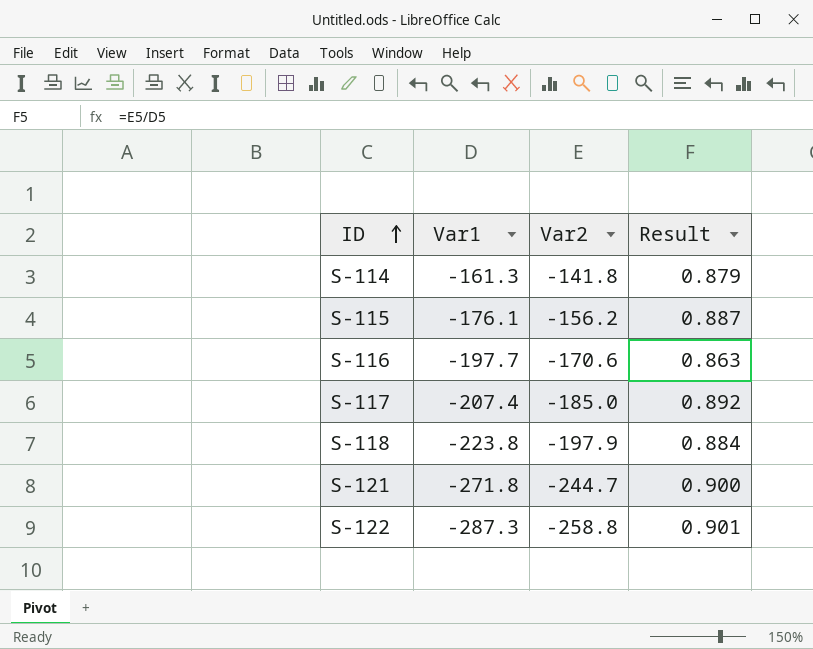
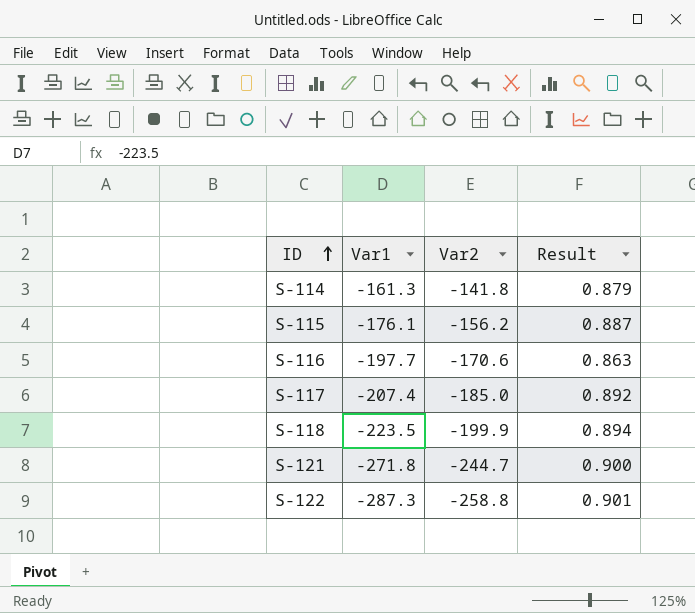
S-118 | Var1: -223.8 -> -223.5
S-118 | Var2: -197.9 -> -199.9
S-118 | Result: 0.884 -> 0.894

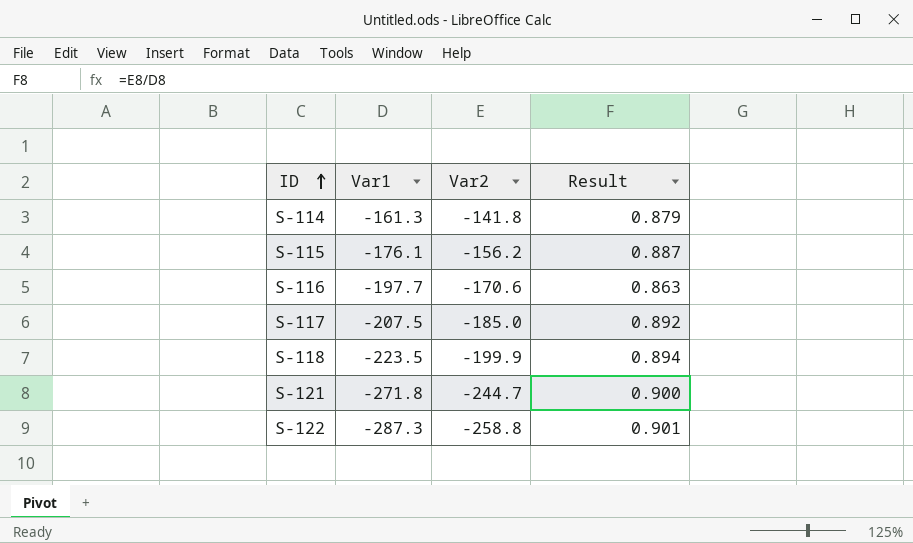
S-117 | Var1: -207.4 -> -207.5

